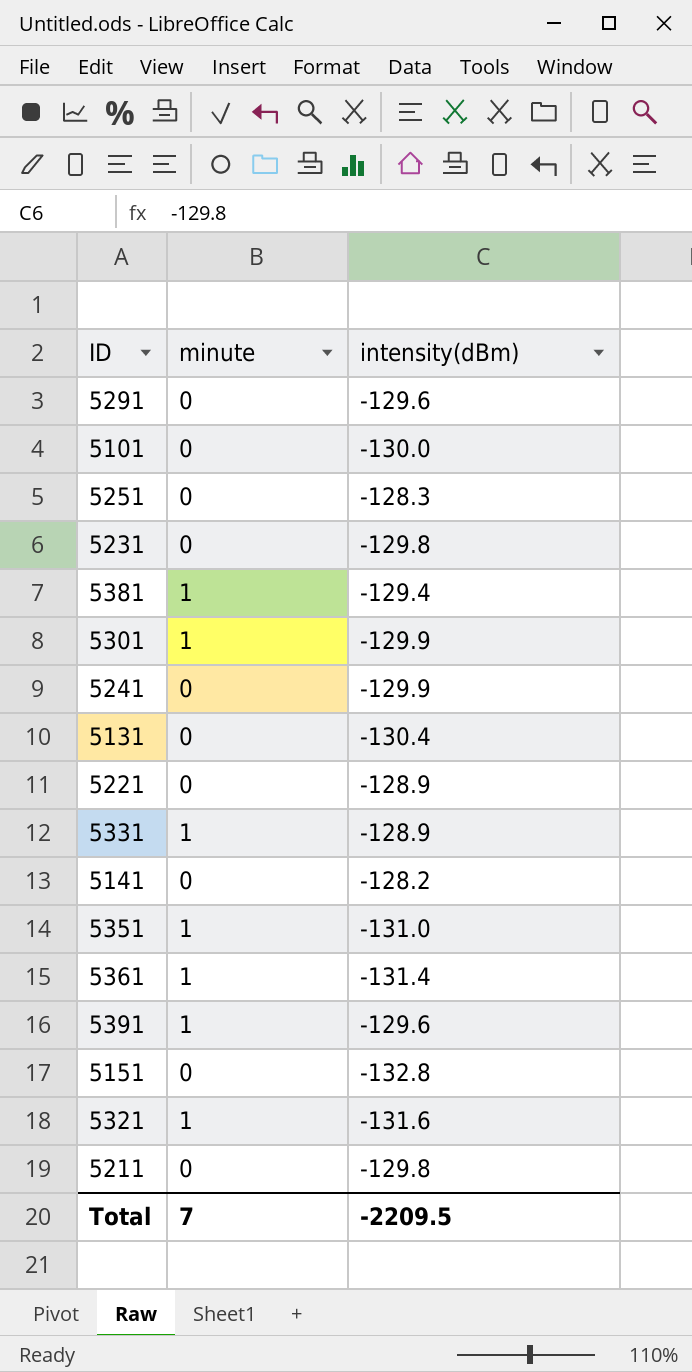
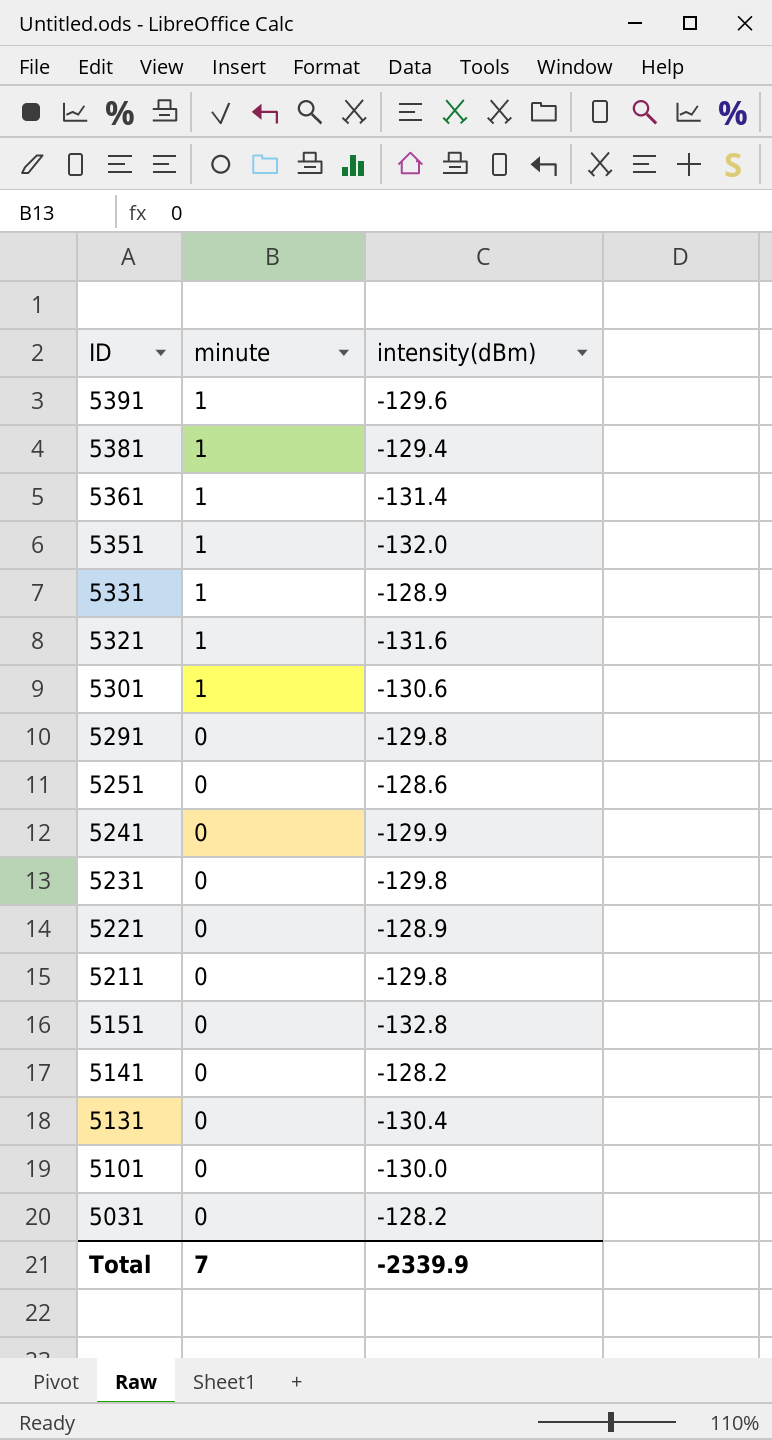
row order: none -> ID descending
5351 | intensity(dBm): -131.0 -> -132.0
5301 | intensity(dBm): -129.9 -> -130.6
5291 | intensity(dBm): -129.6 -> -129.8
5251 | intensity(dBm): -128.3 -> -128.6
row 5031: none -> 0 | -128.2
Total | intensity(dBm): -2209.5 -> -2339.9

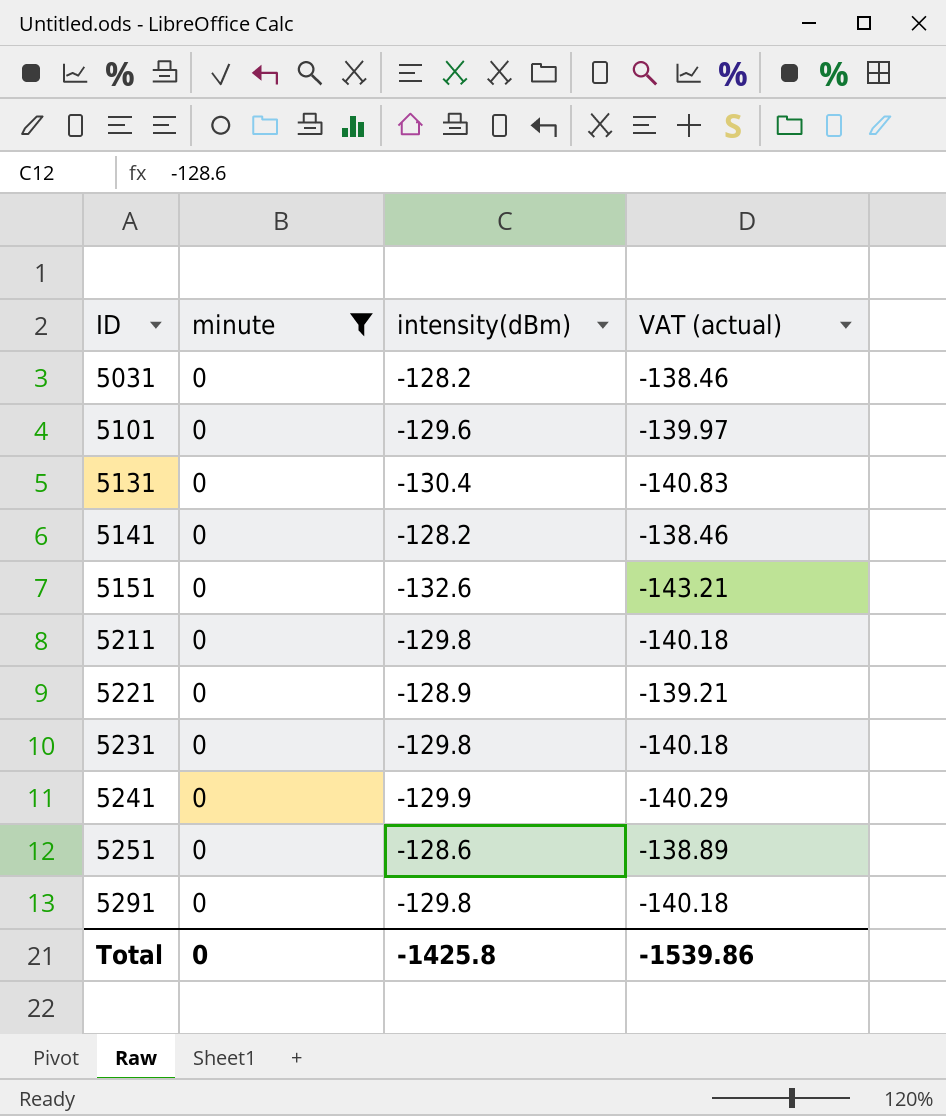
filter: none -> minute = 0
row order: ID descending -> ID ascending
column VAT (actual) | formula: none -> [intensity(dBm)] * 1.08
5101 | intensity(dBm): -130.0 -> -129.6
5151 | intensity(dBm): -132.8 -> -132.6
Total | minute: 7 -> 0
Total | intensity(dBm): -2339.9 -> -1425.8

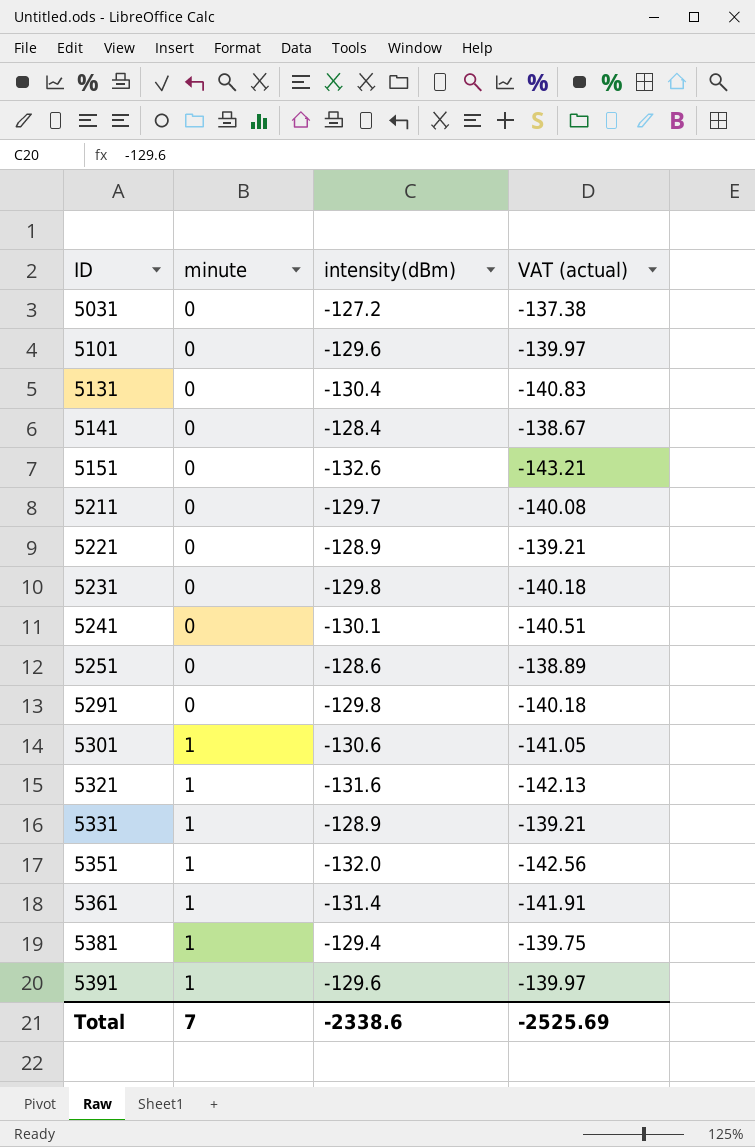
filter: minute = 0 -> none
5031 | intensity(dBm): -128.2 -> -127.2
5031 | VAT (actual): -138.46 -> -137.38
5141 | intensity(dBm): -128.2 -> -128.4
5141 | VAT (actual): -138.46 -> -138.67
5211 | intensity(dBm): -129.8 -> -129.7
5211 | VAT (actual): -140.18 -> -140.08
5241 | intensity(dBm): -129.9 -> -130.1
5241 | VAT (actual): -140.29 -> -140.51
Total | minute: 0 -> 7
Total | intensity(dBm): -1425.8 -> -2338.6
Total | VAT (actual): -1539.86 -> -2525.69

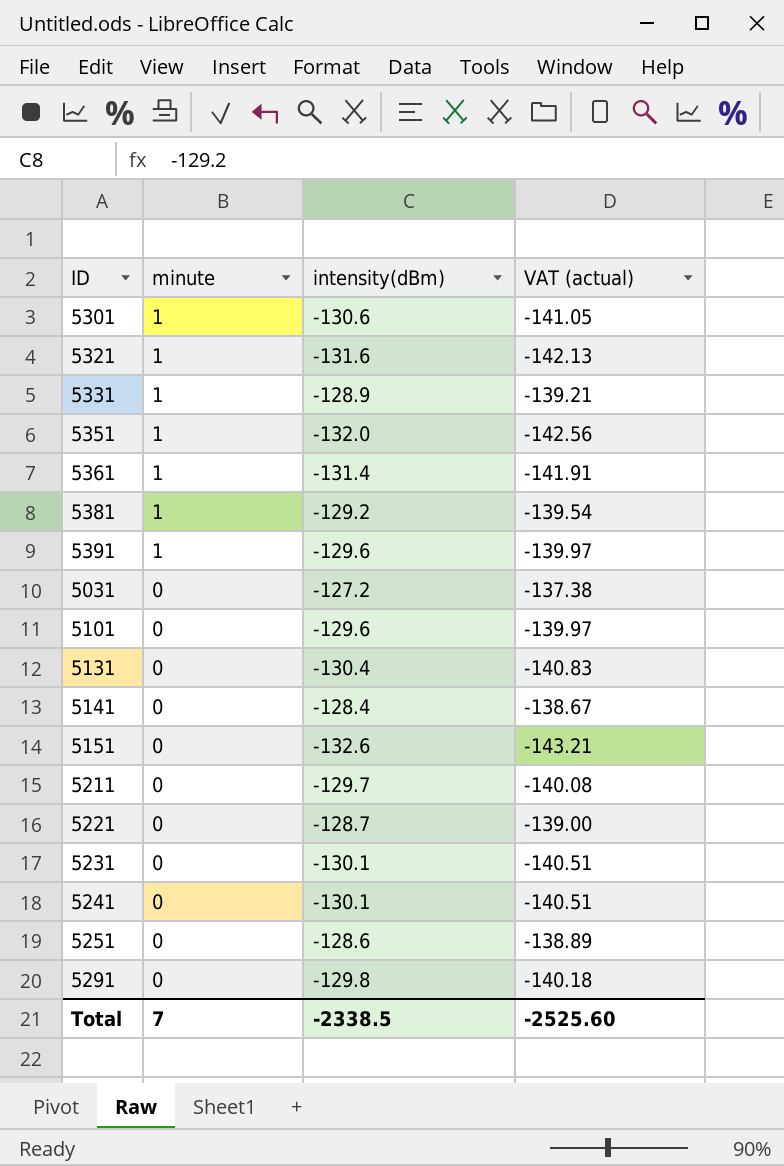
row order: ID ascending -> minute descending
5381 | intensity(dBm): -129.4 -> -129.2
5381 | VAT (actual): -139.75 -> -139.54
5221 | intensity(dBm): -128.9 -> -128.7
5221 | VAT (actual): -139.21 -> -139.00
5231 | intensity(dBm): -129.8 -> -130.1
5231 | VAT (actual): -140.18 -> -140.51
Total | intensity(dBm): -2338.6 -> -2338.5
Total | VAT (actual): -2525.69 -> -2525.60

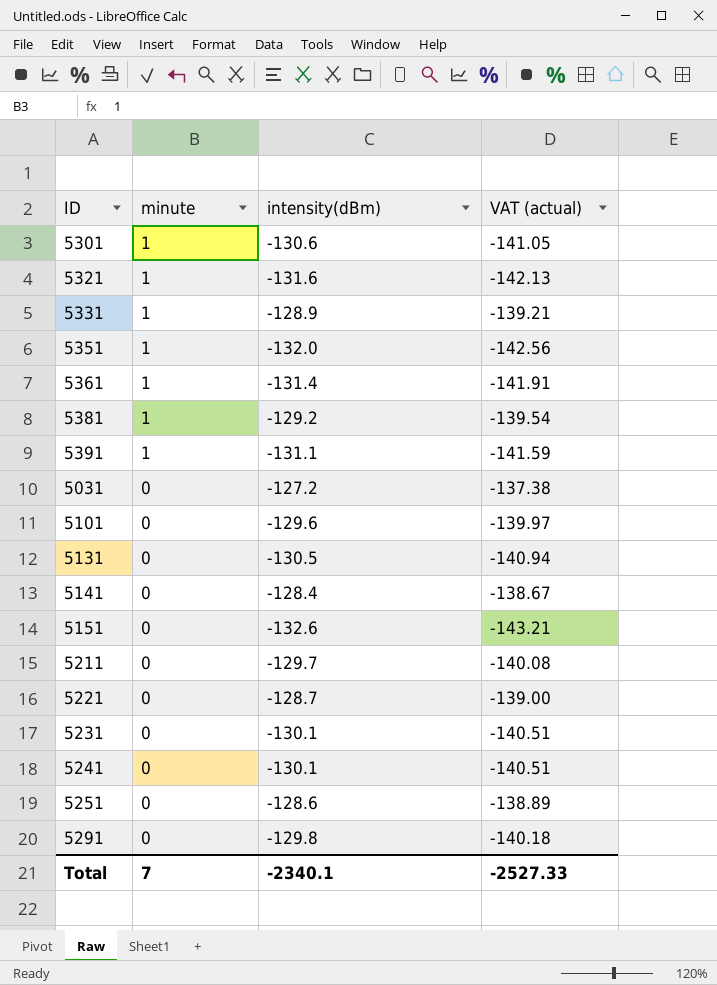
5391 | intensity(dBm): -129.6 -> -131.1
5391 | VAT (actual): -139.97 -> -141.59
5131 | intensity(dBm): -130.4 -> -130.5
5131 | VAT (actual): -140.83 -> -140.94
Total | intensity(dBm): -2338.5 -> -2340.1
Total | VAT (actual): -2525.60 -> -2527.33

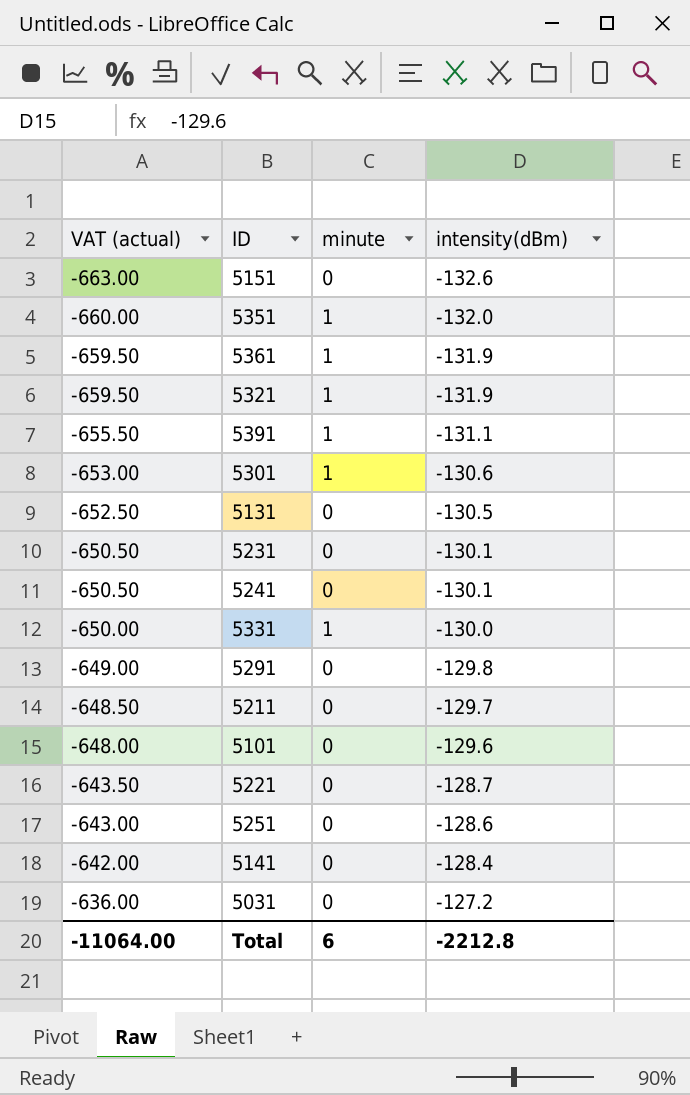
row order: minute descending -> VAT (actual) ascending
column VAT (actual) | formula: [intensity(dBm)] * 1.08 -> [intensity(dBm)] * 5
column VAT (actual) | position: 4 -> 1
row 5381: 1 | -129.2 | -139.54 -> none
5361 | intensity(dBm): -131.4 -> -131.9
5321 | intensity(dBm): -131.6 -> -131.9
5331 | intensity(dBm): -128.9 -> -130.0
Total | VAT (actual): -2527.33 -> -11064.00
Total | minute: 7 -> 6
Total | intensity(dBm): -2340.1 -> -2212.8

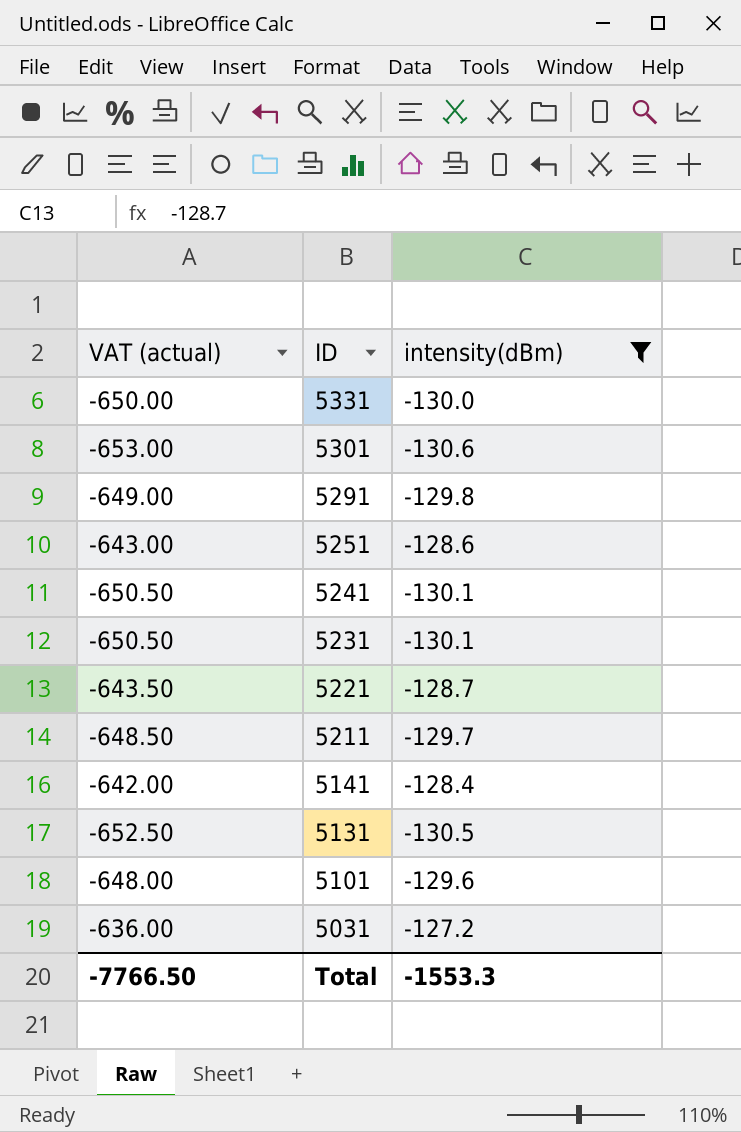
filter: none -> intensity(dBm) >= -130.6
row order: VAT (actual) ascending -> ID descending
column minute | position: 3 -> none
Total | VAT (actual): -11064.00 -> -7766.50
Total | intensity(dBm): -2212.8 -> -1553.3

